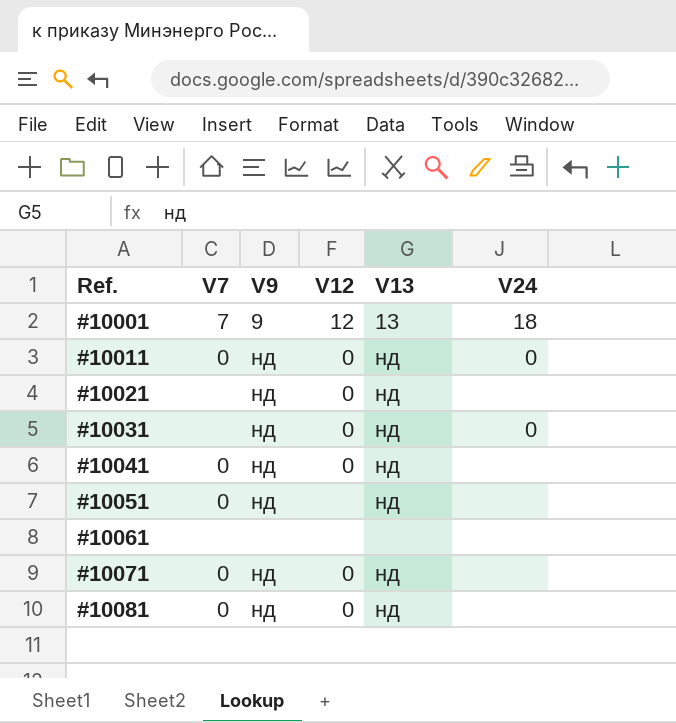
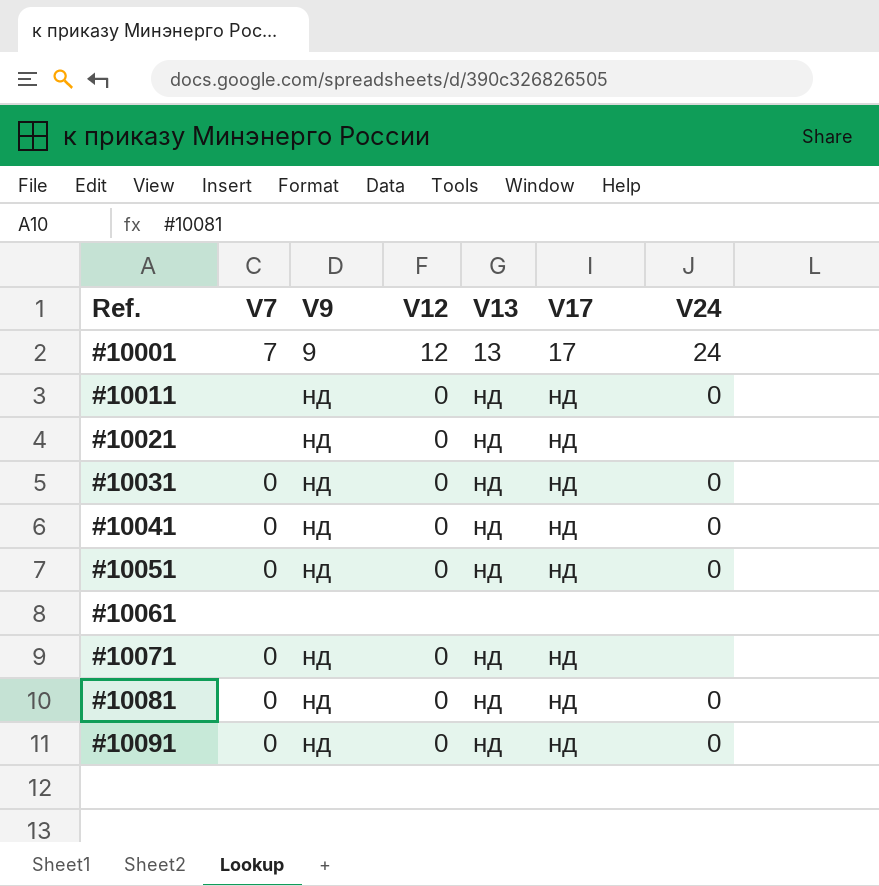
column V17 | position: none -> 6
#10001 | V24: 18 -> 24
#10011 | V7: 0 -> none
#10031 | V7: none -> 0
#10041 | V24: none -> 0
#10051 | V12: none -> 0
#10051 | V24: none -> 0
#10081 | V24: none -> 0
row #10091: none -> 0 | нд | 0 | нд | нд | 0

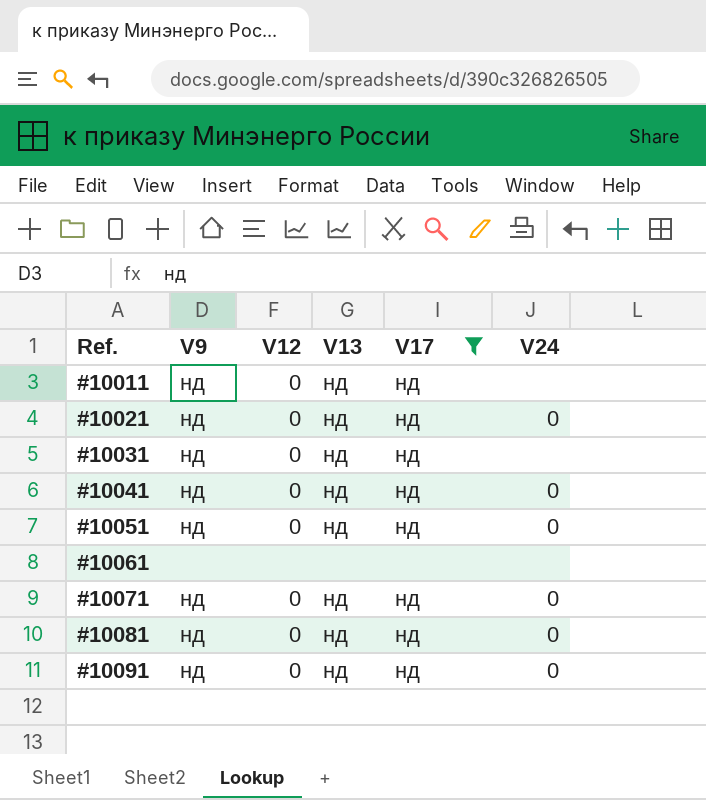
filter: none -> V17 != 17
column V7 | position: 2 -> none
#10011 | V24: 0 -> none
#10021 | V24: none -> 0
#10031 | V24: 0 -> none
#10071 | V24: none -> 0

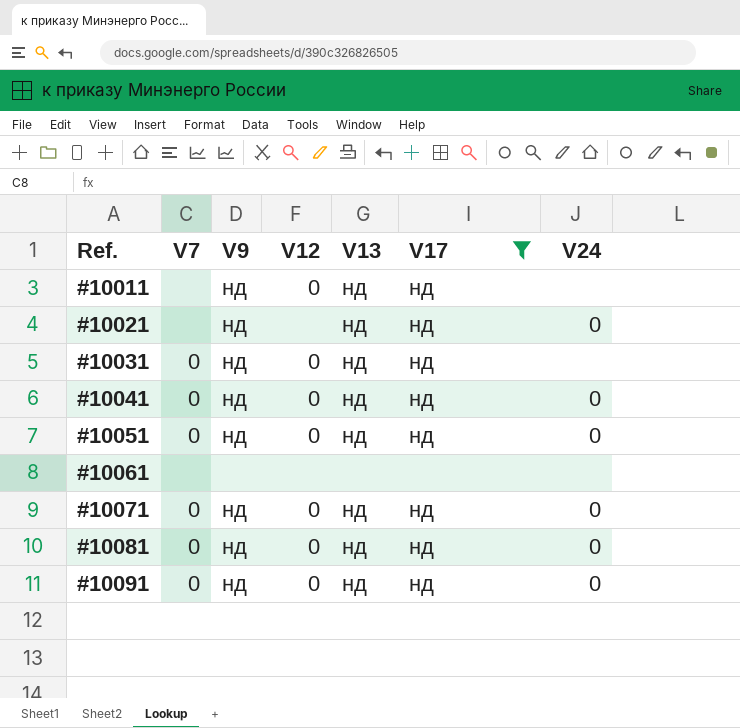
column V7 | position: none -> 2
#10021 | V12: 0 -> none

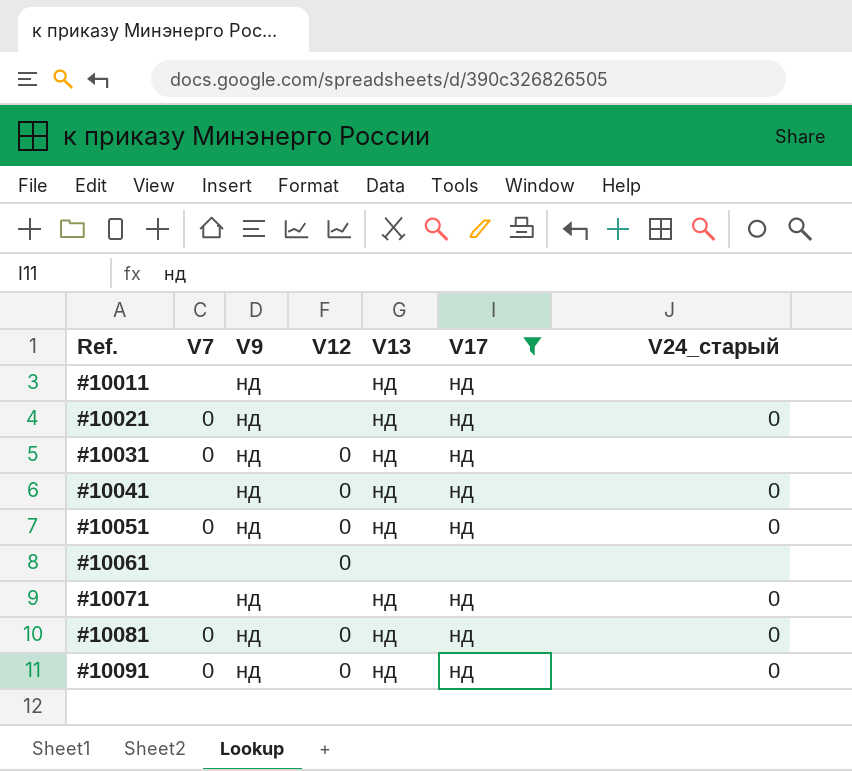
column name: V24 -> V24_старый
#10011 | V12: 0 -> none
#10021 | V7: none -> 0
#10041 | V7: 0 -> none
#10061 | V12: none -> 0
#10071 | V7: 0 -> none
#10071 | V12: 0 -> none

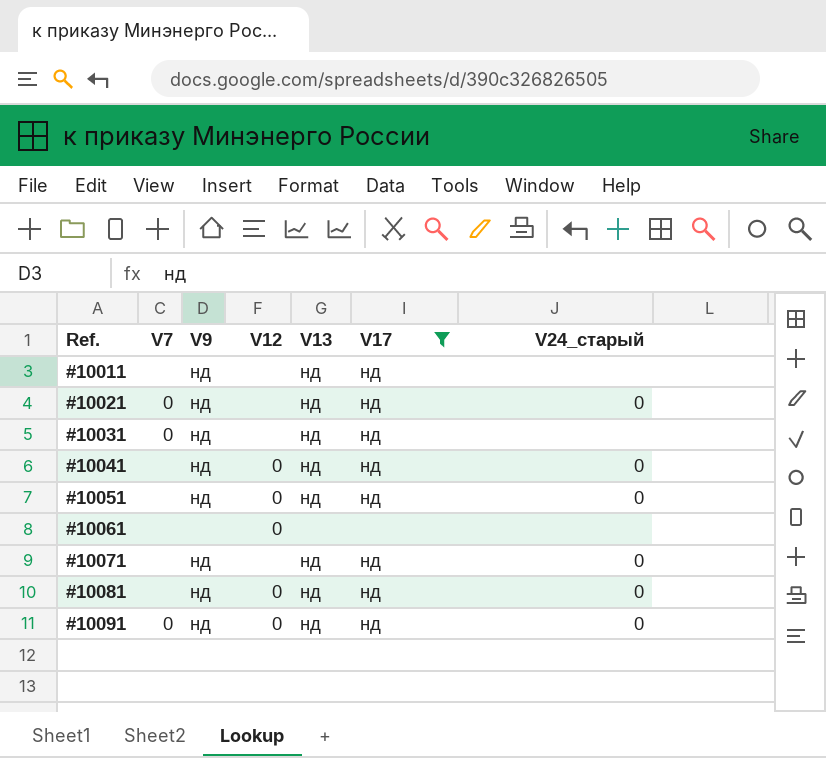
#10031 | V12: 0 -> none
#10051 | V7: 0 -> none
#10081 | V7: 0 -> none

